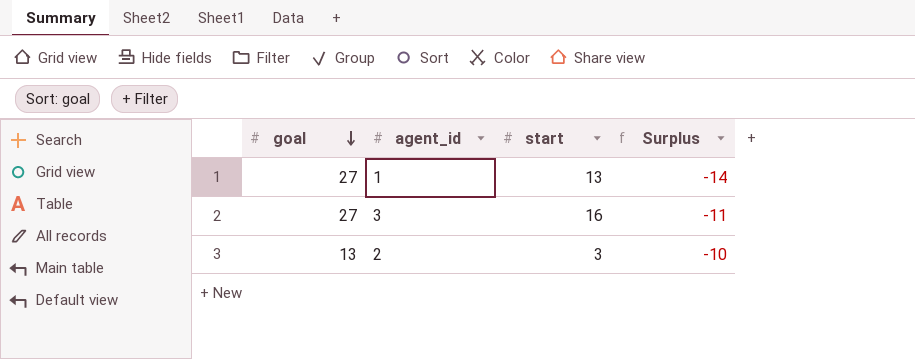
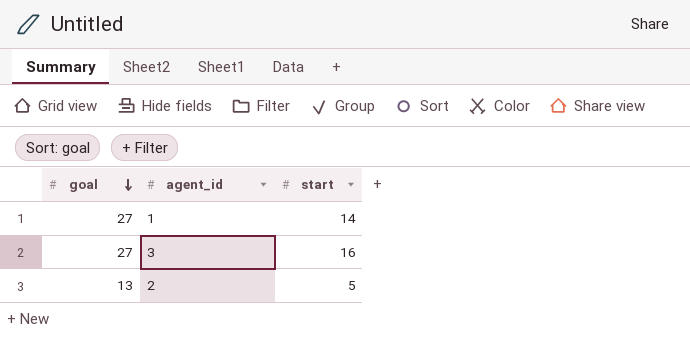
column Surplus | formula: [start] - [goal] -> none
1 | start: 13 -> 14
2 | start: 3 -> 5

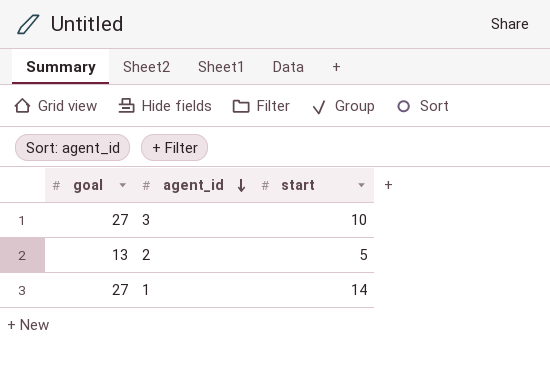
row order: goal descending -> agent_id descending
3 | start: 16 -> 10

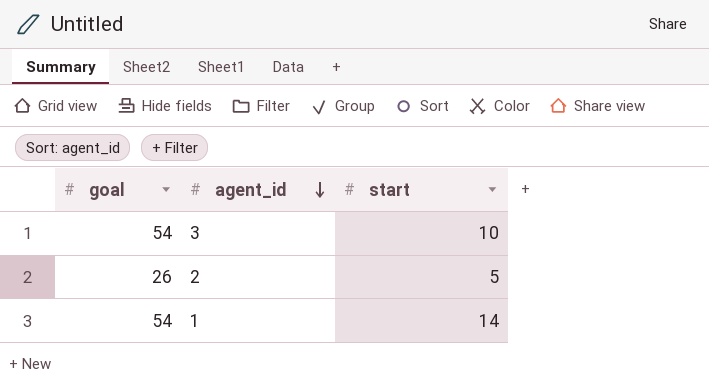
3 | goal: 27 -> 54
2 | goal: 13 -> 26
1 | goal: 27 -> 54

